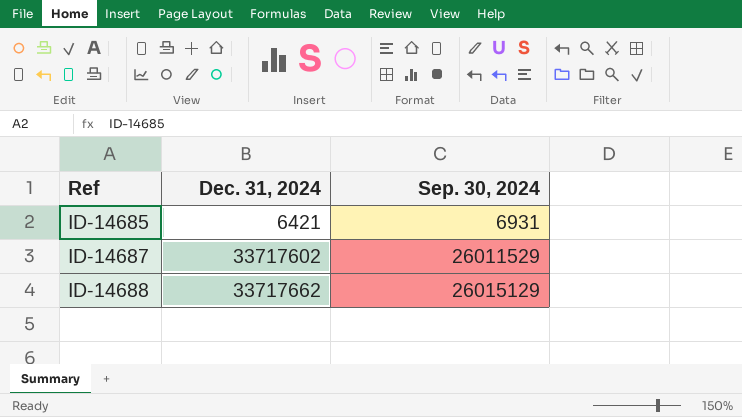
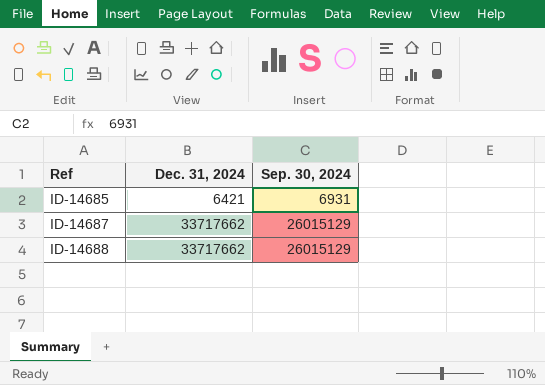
ID-14687 | Dec. 31, 2024: 33717602 -> 33717662
ID-14687 | Sep. 30, 2024: 26011529 -> 26015129

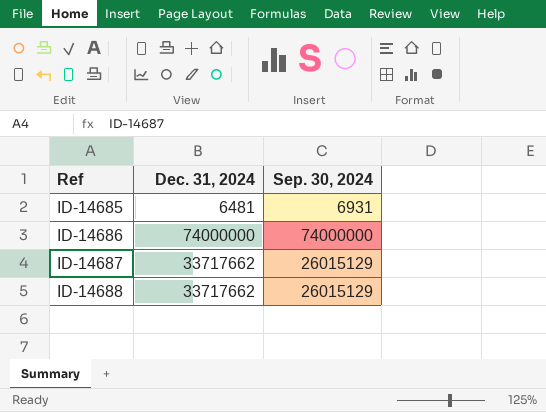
ID-14685 | Dec. 31, 2024: 6421 -> 6481
row ID-14686: none -> 74000000 | 74000000

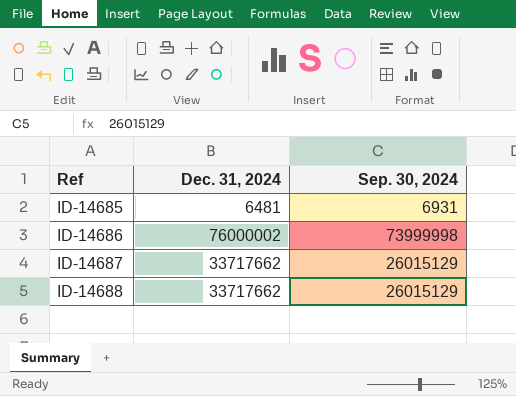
ID-14686 | Dec. 31, 2024: 74000000 -> 76000002
ID-14686 | Sep. 30, 2024: 74000000 -> 73999998

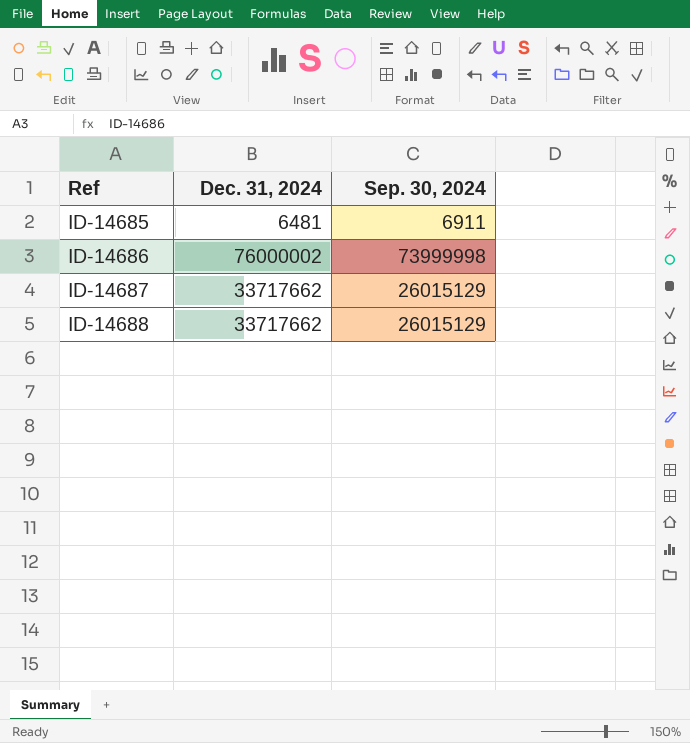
ID-14685 | Sep. 30, 2024: 6931 -> 6911

